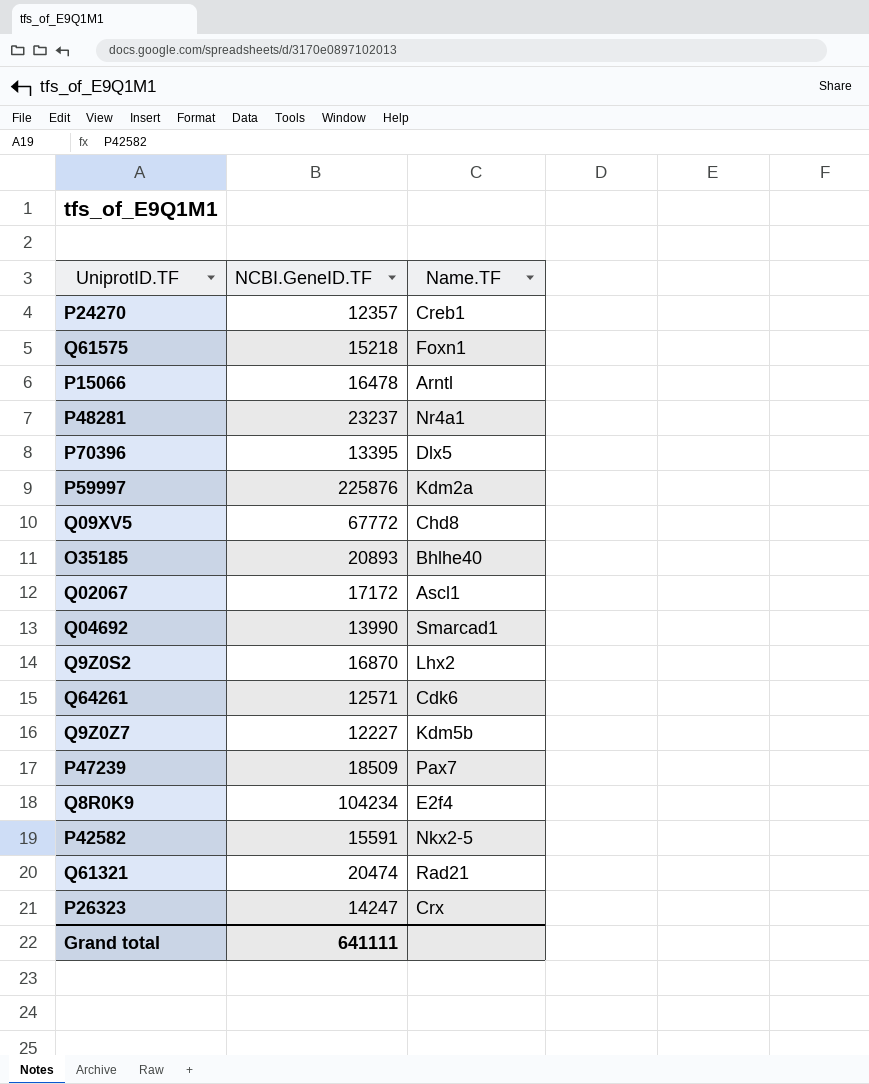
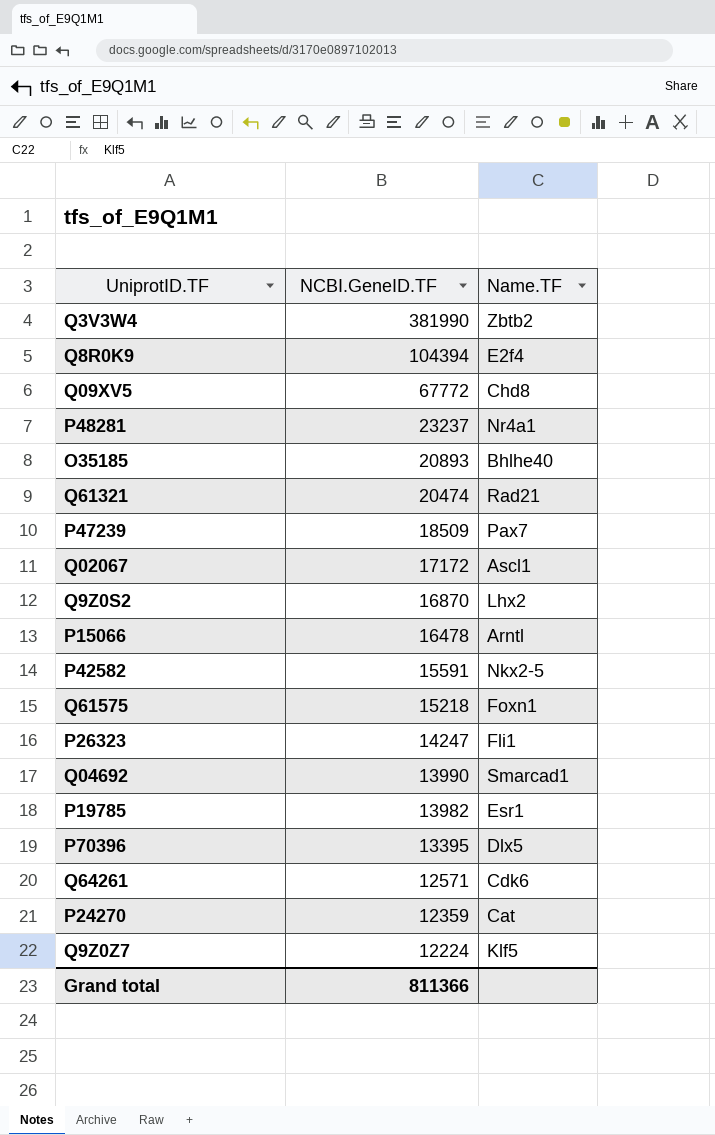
row order: none -> NCBI.GeneID.TF descending
row P59997: 225876 | Kdm2a -> none
row Q3V3W4: none -> 381990 | Zbtb2
Q8R0K9 | NCBI.GeneID.TF: 104234 -> 104394
P26323 | Name.TF: Crx -> Fli1
row P19785: none -> 13982 | Esr1
P24270 | NCBI.GeneID.TF: 12357 -> 12359
P24270 | Name.TF: Creb1 -> Cat
Q9Z0Z7 | NCBI.GeneID.TF: 12227 -> 12224
Q9Z0Z7 | Name.TF: Kdm5b -> Klf5
Grand total | NCBI.GeneID.TF: 641111 -> 811366

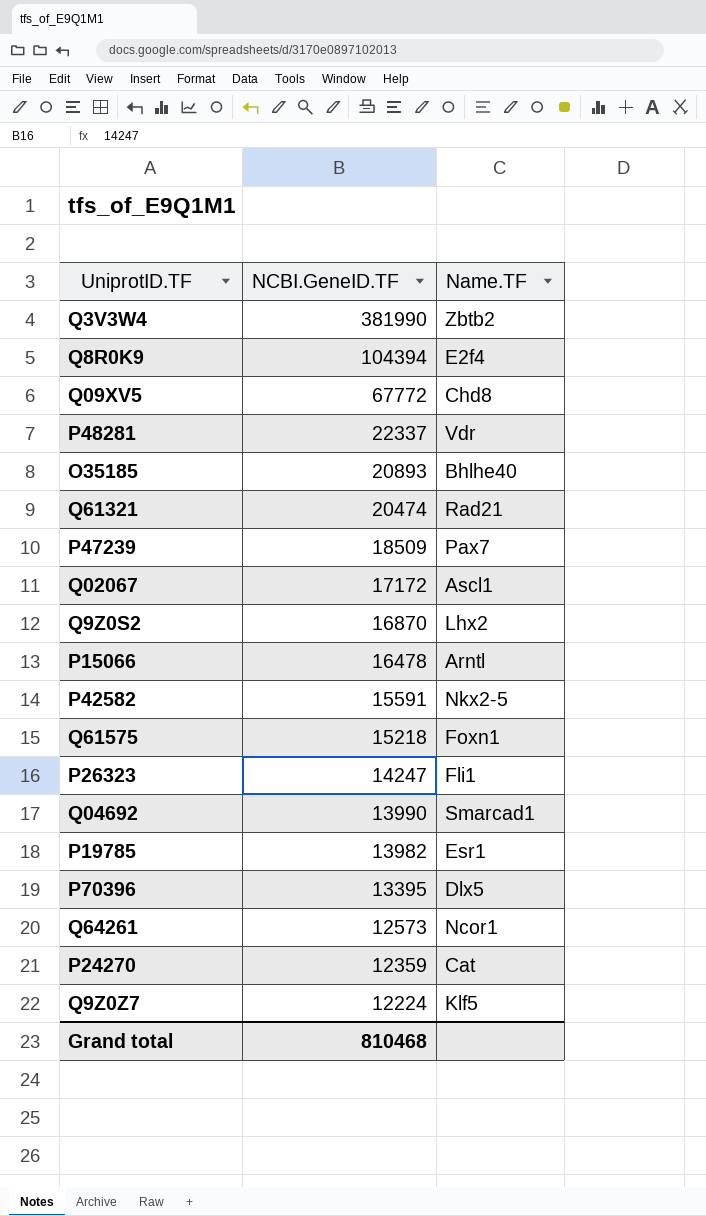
P48281 | NCBI.GeneID.TF: 23237 -> 22337
P48281 | Name.TF: Nr4a1 -> Vdr
Q64261 | NCBI.GeneID.TF: 12571 -> 12573
Q64261 | Name.TF: Cdk6 -> Ncor1
Grand total | NCBI.GeneID.TF: 811366 -> 810468

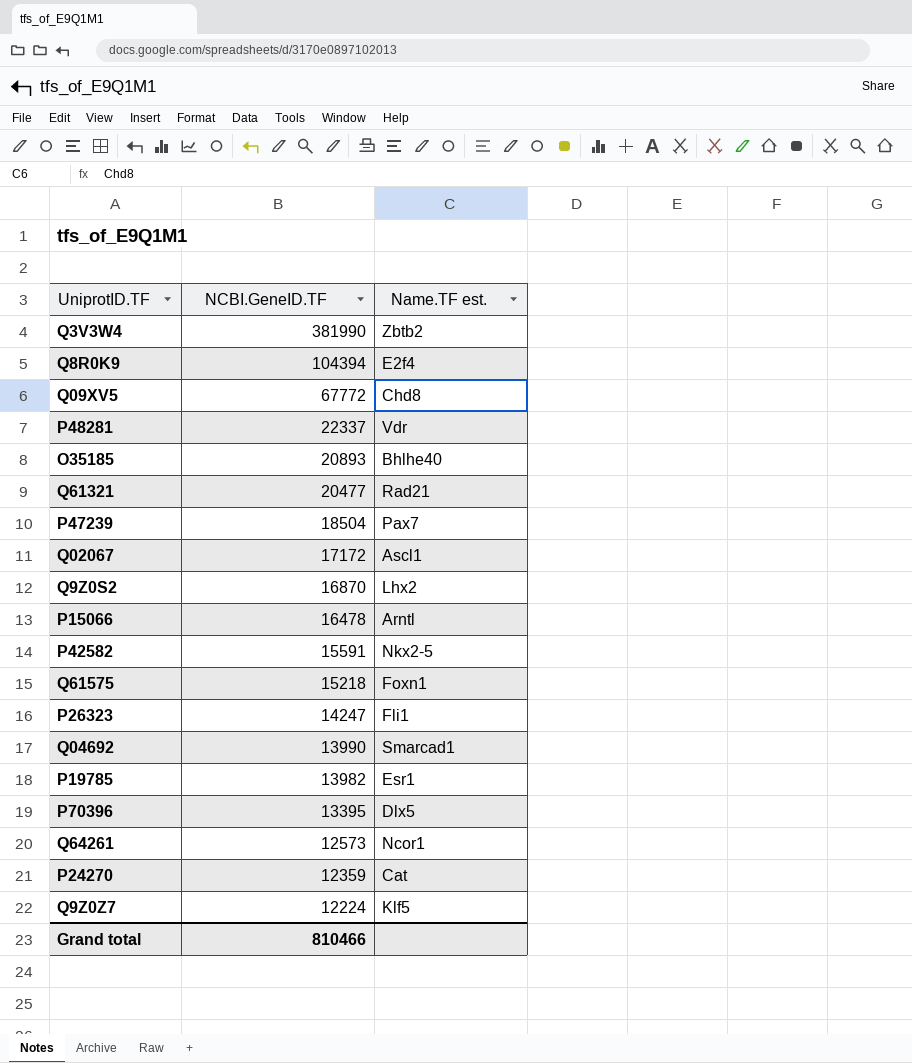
column name: Name.TF -> Name.TF est.
Q61321 | NCBI.GeneID.TF: 20474 -> 20477
P47239 | NCBI.GeneID.TF: 18509 -> 18504
Grand total | NCBI.GeneID.TF: 810468 -> 810466

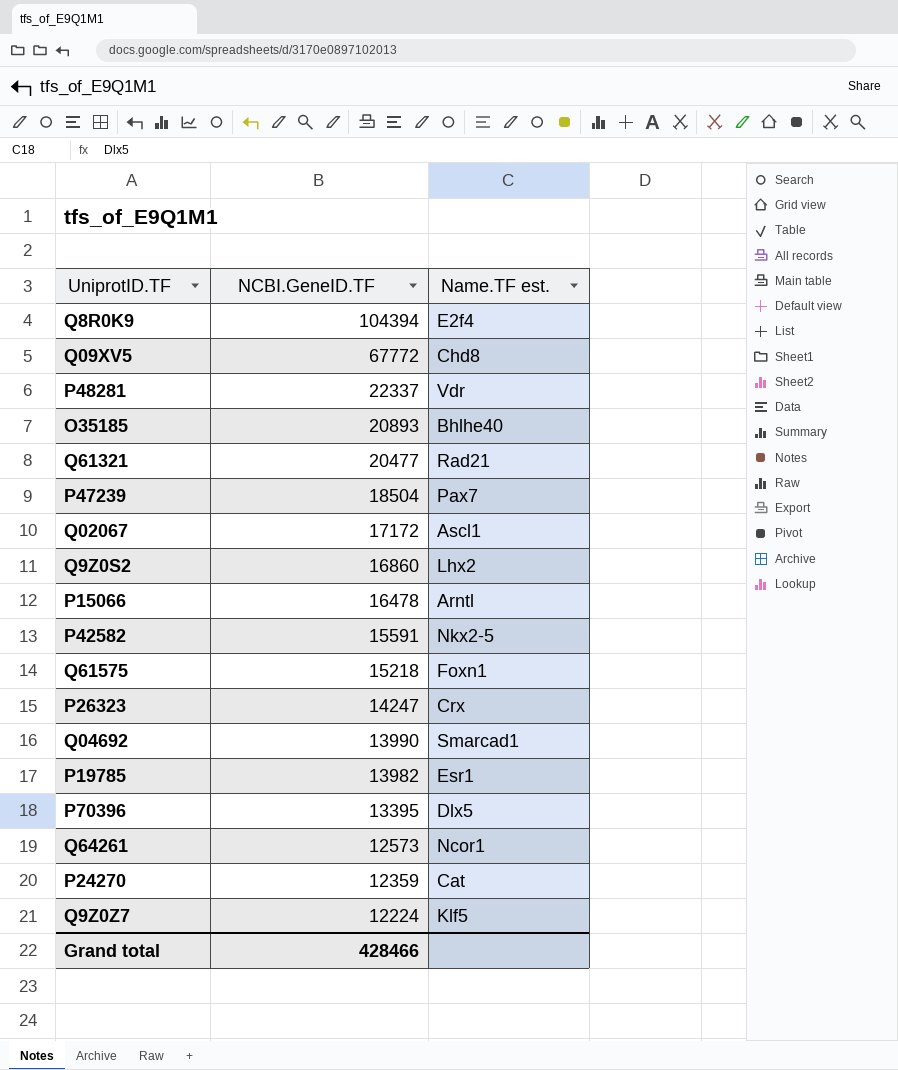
row Q3V3W4: 381990 | Zbtb2 -> none
Q9Z0S2 | NCBI.GeneID.TF: 16870 -> 16860
P26323 | Name.TF est.: Fli1 -> Crx
Grand total | NCBI.GeneID.TF: 810466 -> 428466

